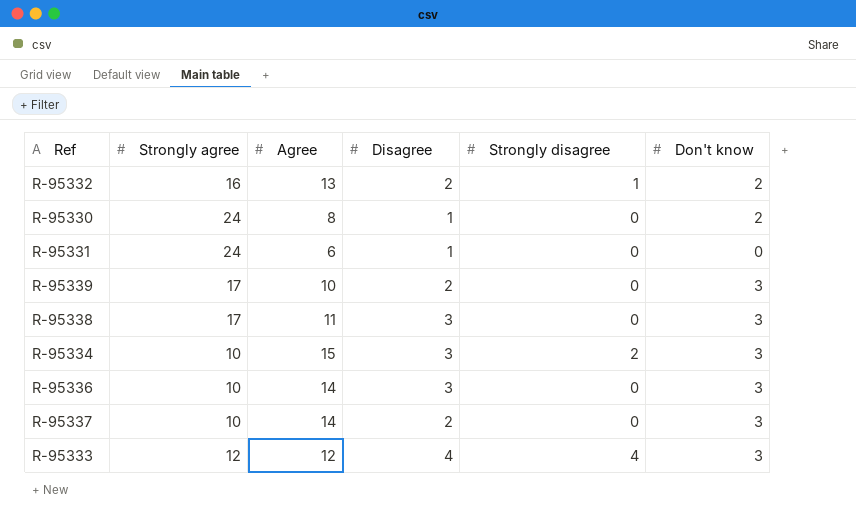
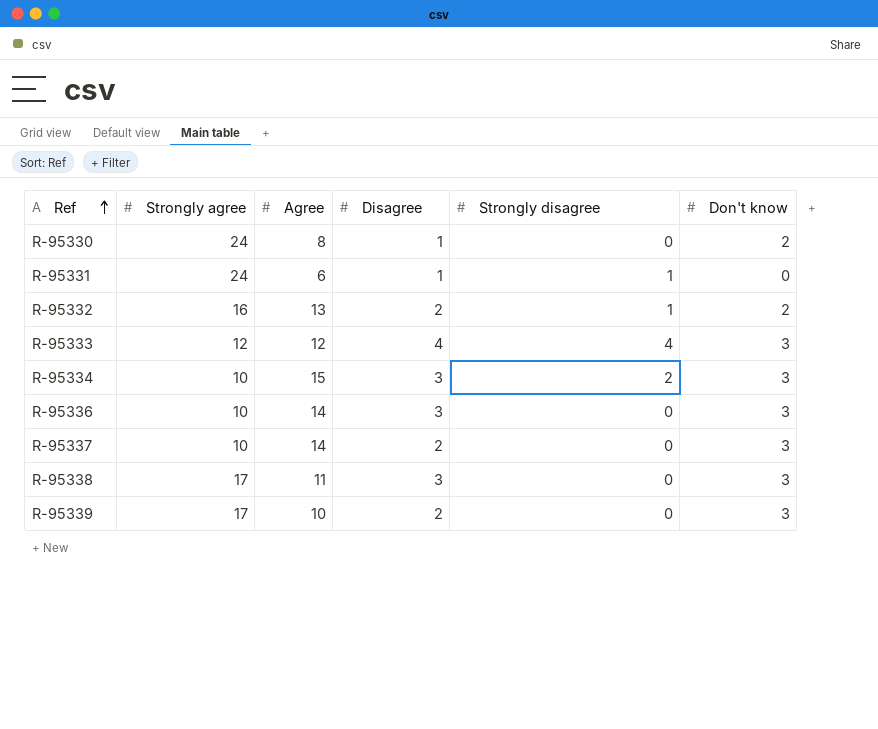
row order: none -> Ref ascending
R-95331 | Strongly disagree: 0 -> 1

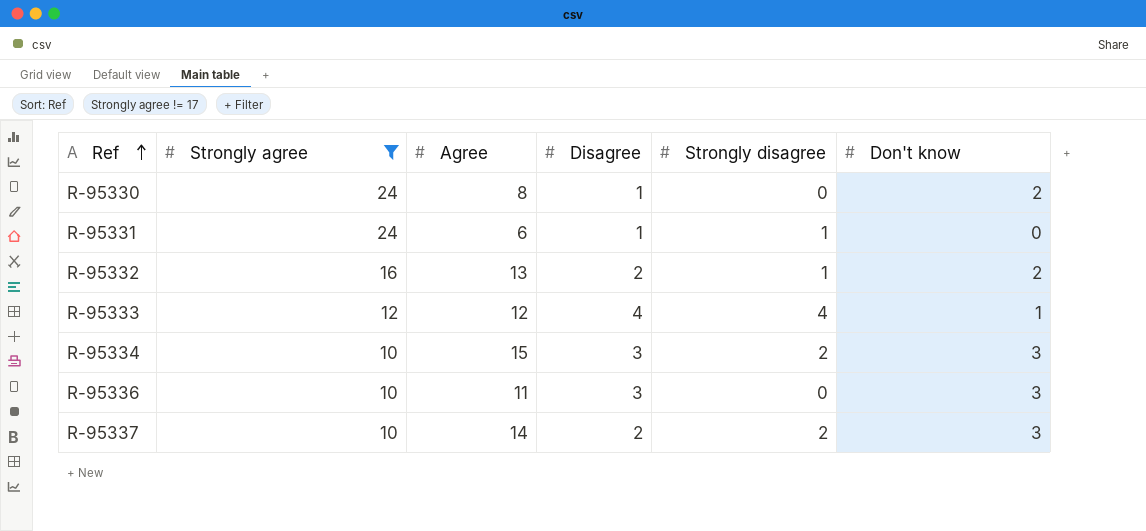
filter: none -> Strongly agree != 17
R-95333 | Don't know: 3 -> 1
R-95336 | Agree: 14 -> 11
R-95337 | Strongly disagree: 0 -> 2

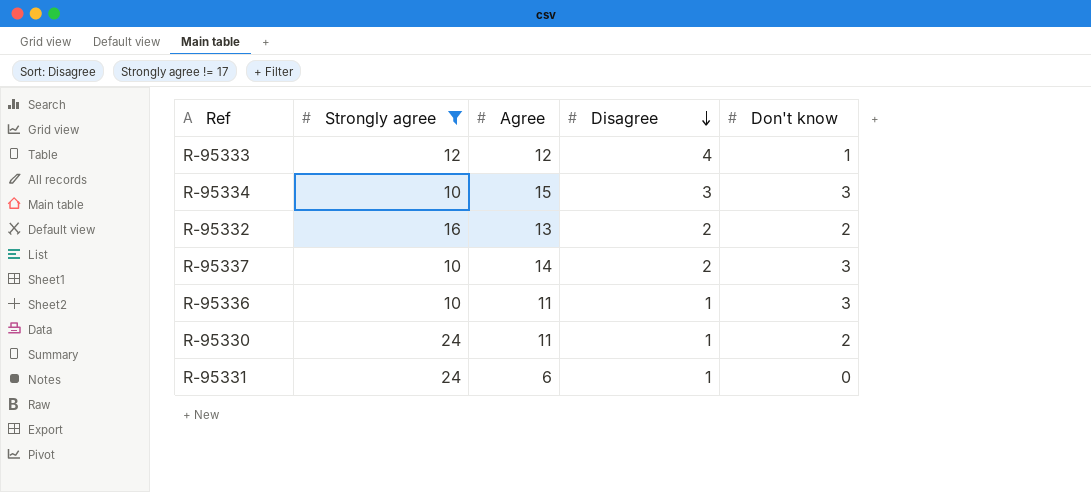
row order: Ref ascending -> Disagree descending
column Strongly disagree | position: 5 -> none
R-95336 | Disagree: 3 -> 1
R-95330 | Agree: 8 -> 11

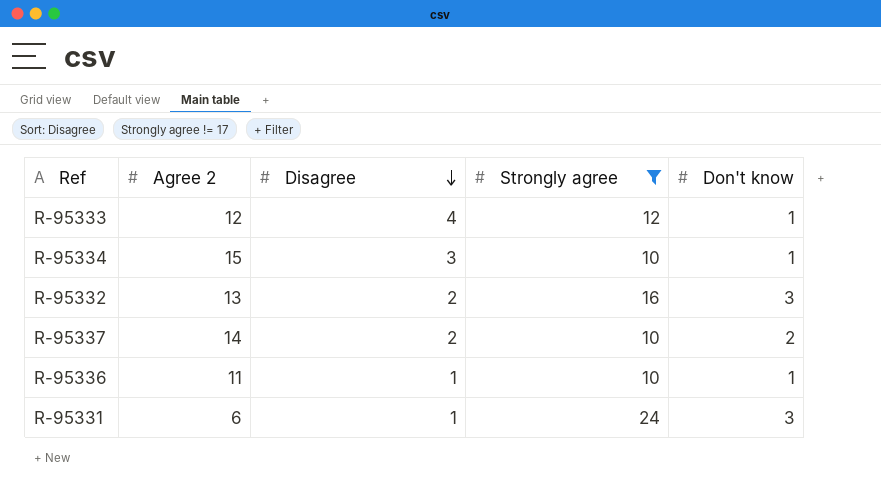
column name: Agree -> Agree 2
column Strongly agree | position: 2 -> 4
row R-95330: 24 | 11 | 1 | 2 -> none
R-95334 | Don't know: 3 -> 1
R-95332 | Don't know: 2 -> 3
R-95337 | Don't know: 3 -> 2
R-95336 | Don't know: 3 -> 1
R-95331 | Don't know: 0 -> 3

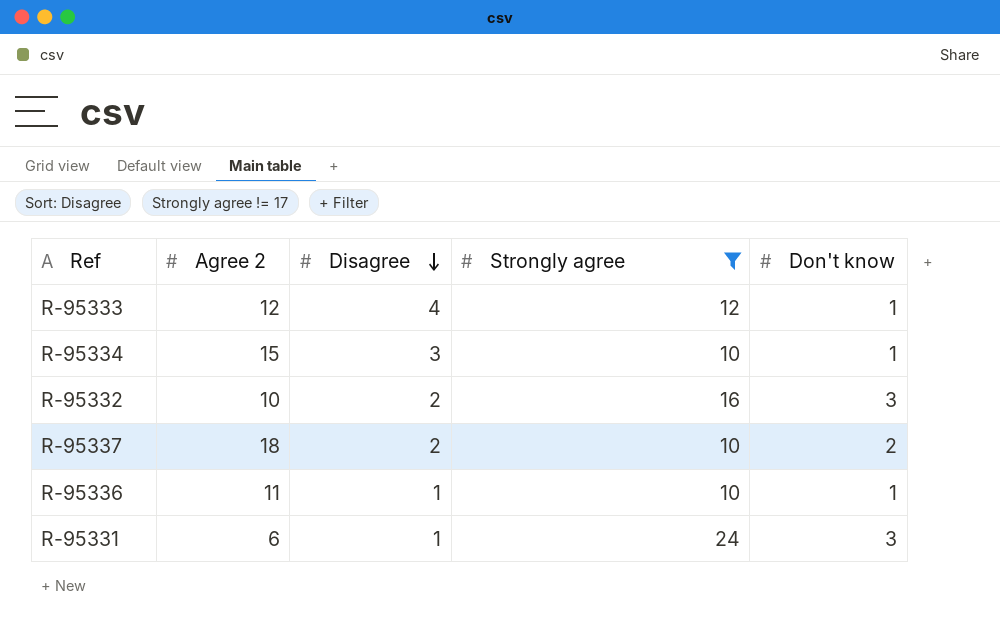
R-95332 | Agree 2: 13 -> 10
R-95337 | Agree 2: 14 -> 18

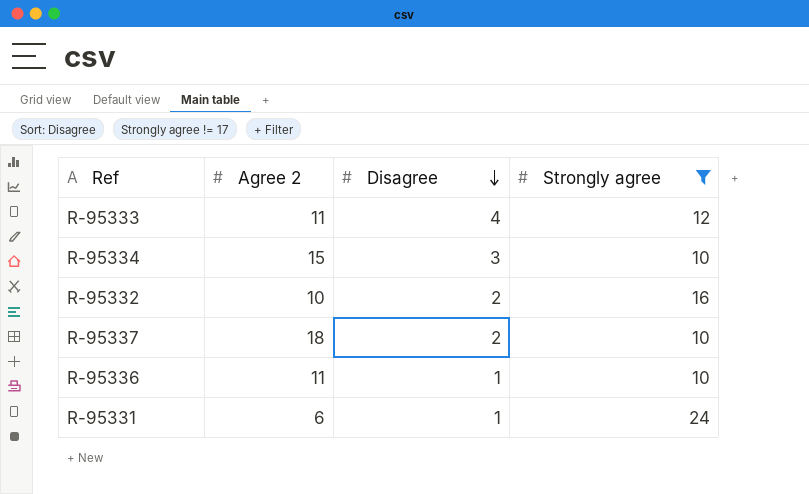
column Don't know | position: 5 -> none
R-95333 | Agree 2: 12 -> 11

